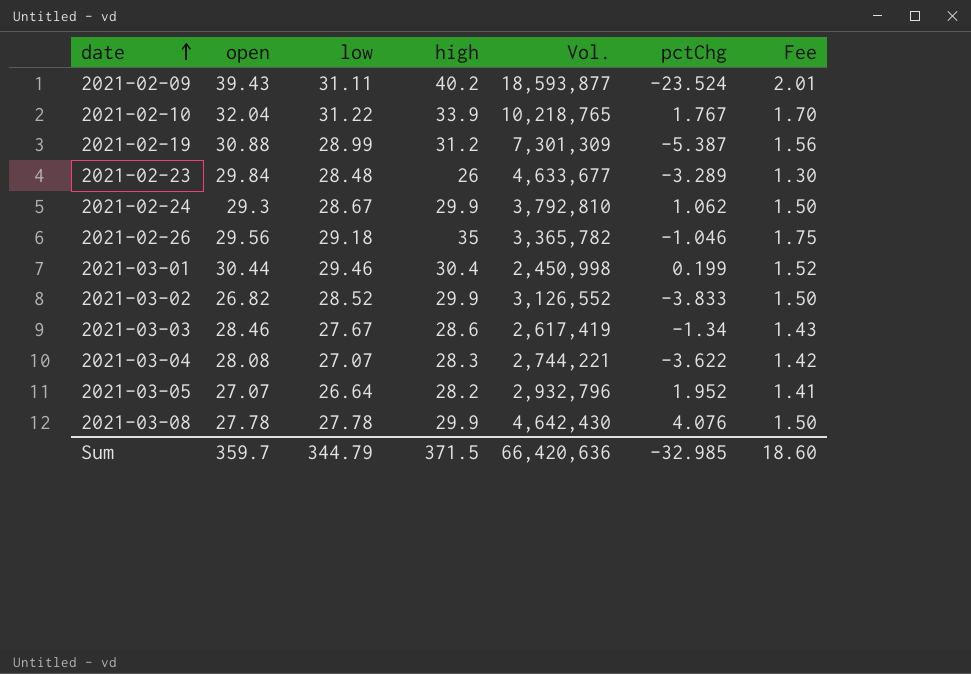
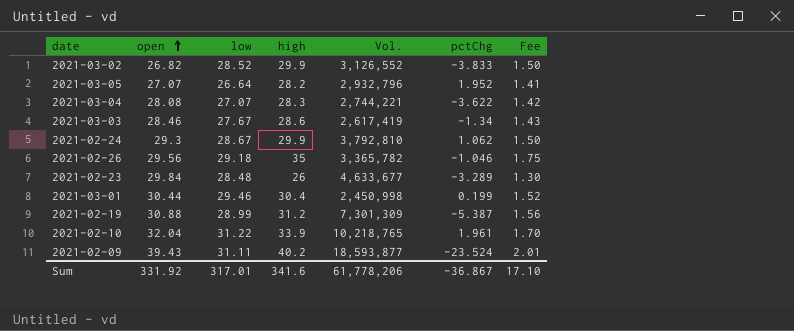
row order: date ascending -> open ascending
row 2021-03-08: 27.78 | 27.78 | 29.9 | 4,642,430 | 4.076 | 1.50 -> none
2021-02-10 | pctChg: 1.767 -> 1.961
Sum | open: 359.7 -> 331.92
Sum | low: 344.79 -> 317.01
Sum | high: 371.5 -> 341.6
Sum | Vol.: 66,420,636 -> 61,778,206
Sum | pctChg: -32.985 -> -36.867
Sum | Fee: 18.60 -> 17.10

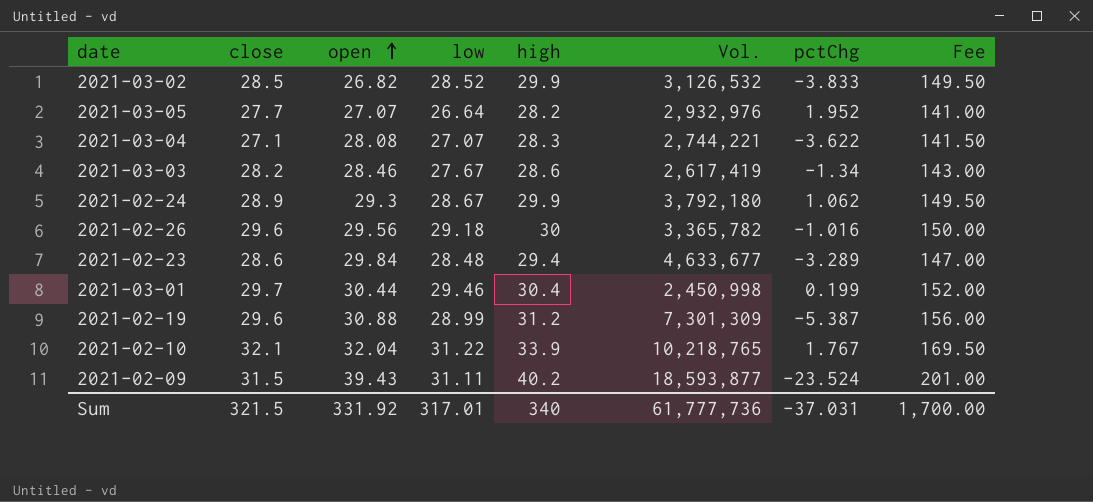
column close | position: none -> 2
column Fee | formula: [high] * 0.05 -> [high] * 5
2021-03-02 | Vol.: 3,126,552 -> 3,126,532
2021-03-05 | Vol.: 2,932,796 -> 2,932,976
2021-02-24 | Vol.: 3,792,810 -> 3,792,180
2021-02-26 | high: 35 -> 30
2021-02-26 | pctChg: -1.046 -> -1.016
2021-02-23 | high: 26 -> 29.4
2021-02-10 | pctChg: 1.961 -> 1.767
Sum | high: 341.6 -> 340
Sum | Vol.: 61,778,206 -> 61,777,736
Sum | pctChg: -36.867 -> -37.031
Sum | Fee: 17.10 -> 1,700.00

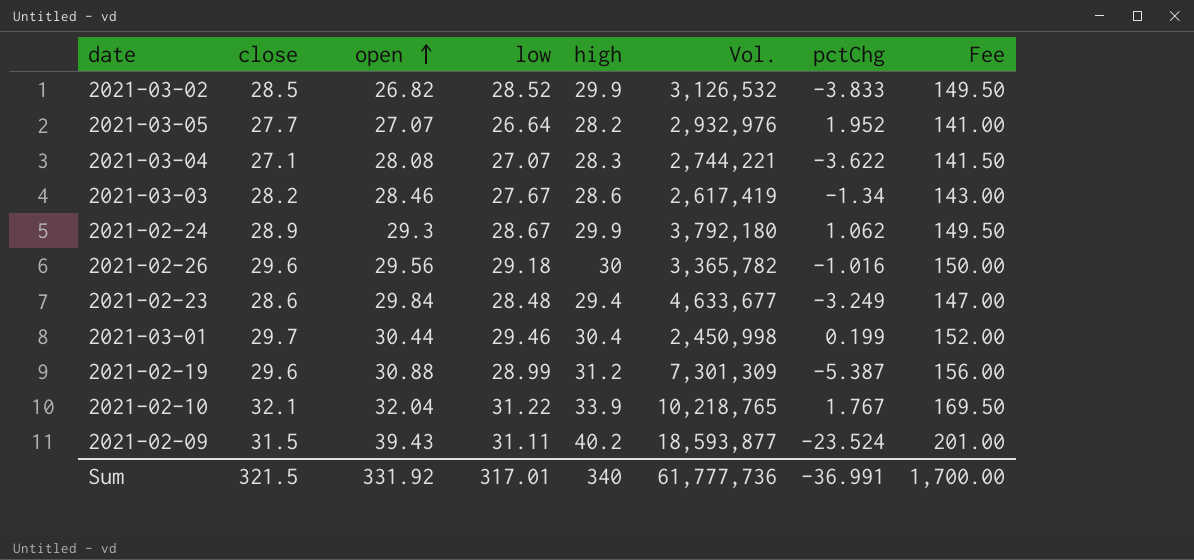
2021-02-23 | pctChg: -3.289 -> -3.249
Sum | pctChg: -37.031 -> -36.991

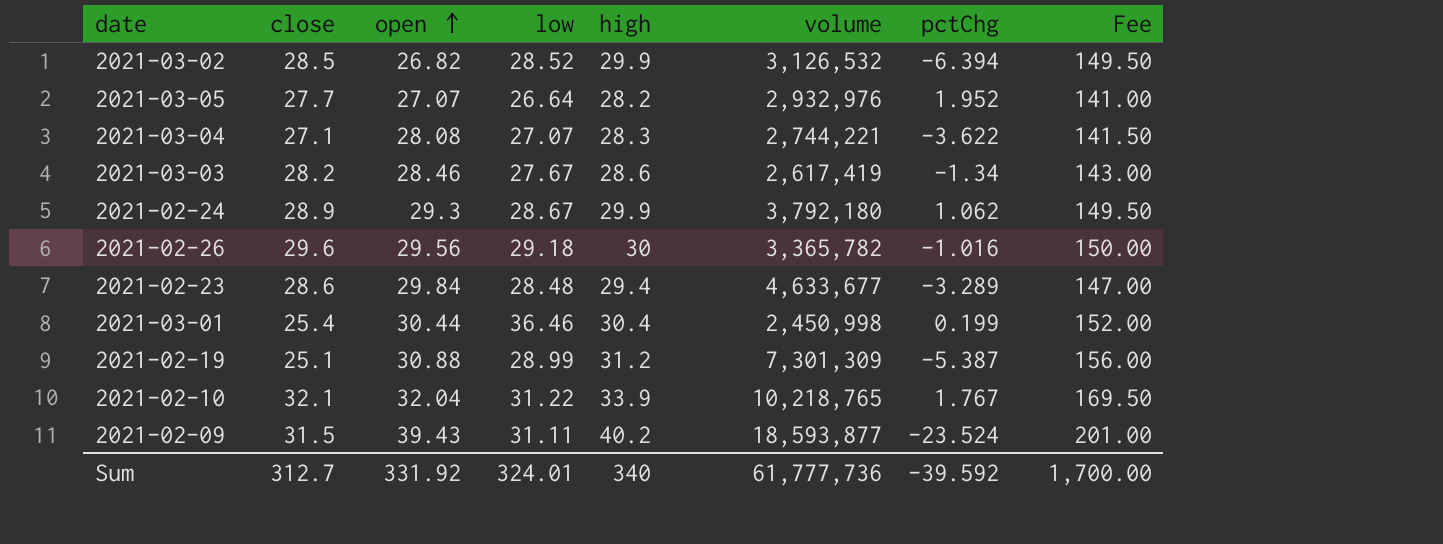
column name: Vol. -> volume
2021-03-02 | pctChg: -3.833 -> -6.394
2021-02-23 | pctChg: -3.249 -> -3.289
2021-03-01 | close: 29.7 -> 25.4
2021-03-01 | low: 29.46 -> 36.46
2021-02-19 | close: 29.6 -> 25.1
Sum | close: 321.5 -> 312.7
Sum | low: 317.01 -> 324.01
Sum | pctChg: -36.991 -> -39.592

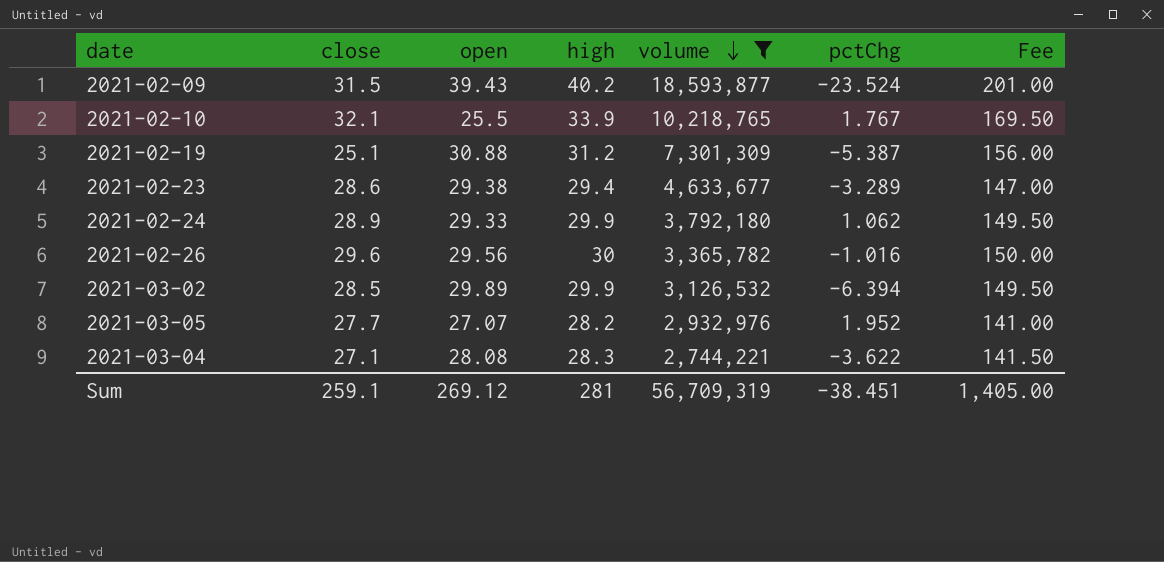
filter: none -> volume >= 2,744,221
row order: open ascending -> volume descending
column low | position: 4 -> none
2021-02-10 | open: 32.04 -> 25.5
2021-02-23 | open: 29.84 -> 29.38
2021-02-24 | open: 29.3 -> 29.33
2021-03-02 | open: 26.82 -> 29.89
Sum | close: 312.7 -> 259.1
Sum | open: 331.92 -> 269.12
Sum | high: 340 -> 281
Sum | volume: 61,777,736 -> 56,709,319
Sum | pctChg: -39.592 -> -38.451
Sum | Fee: 1,700.00 -> 1,405.00

